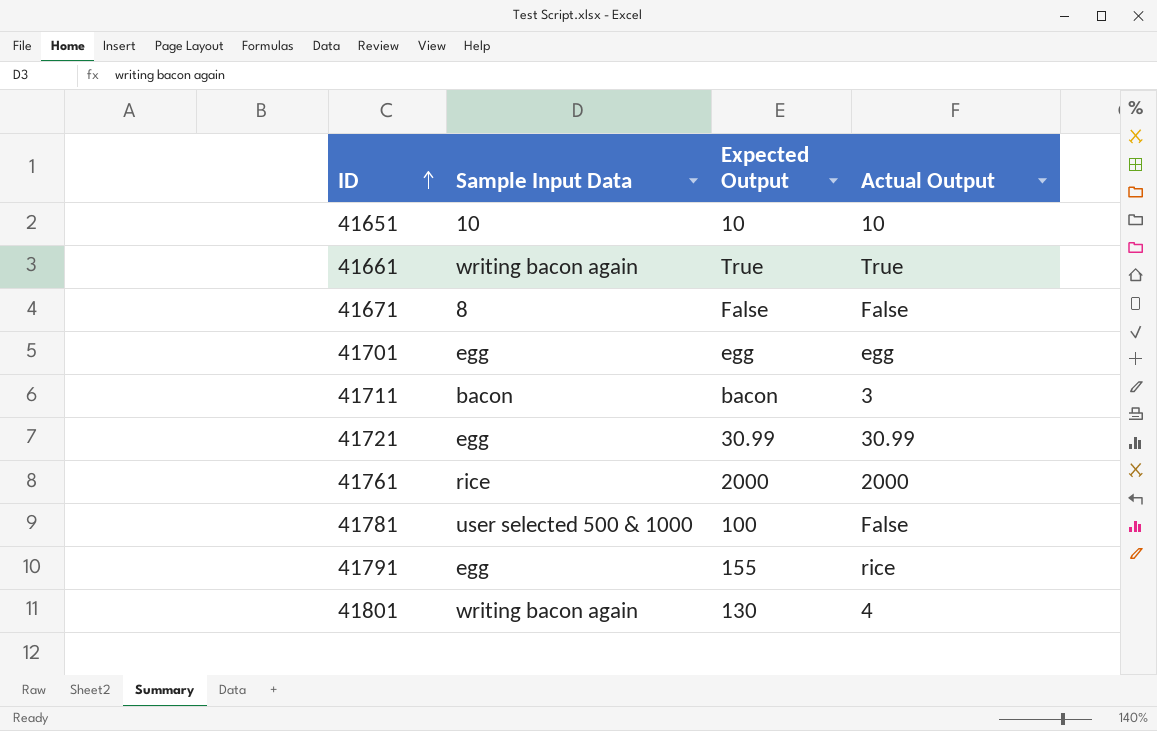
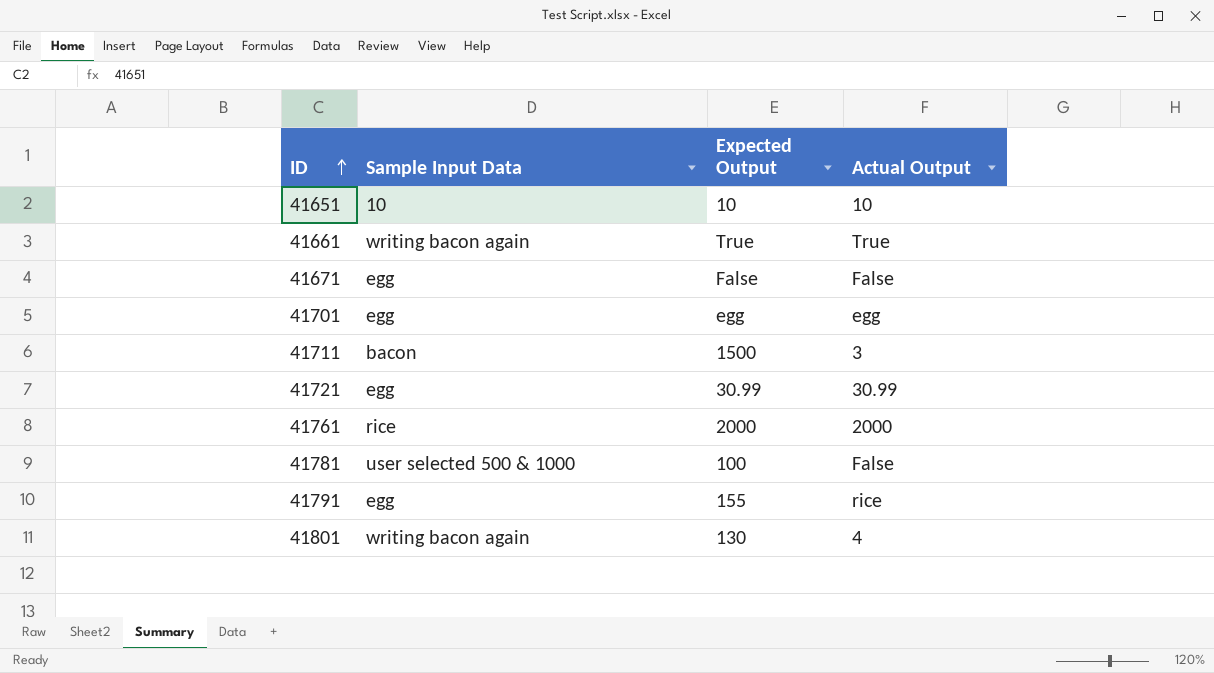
41671 | Sample Input Data: 8 -> egg
41711 | Expected Output: bacon -> 1500

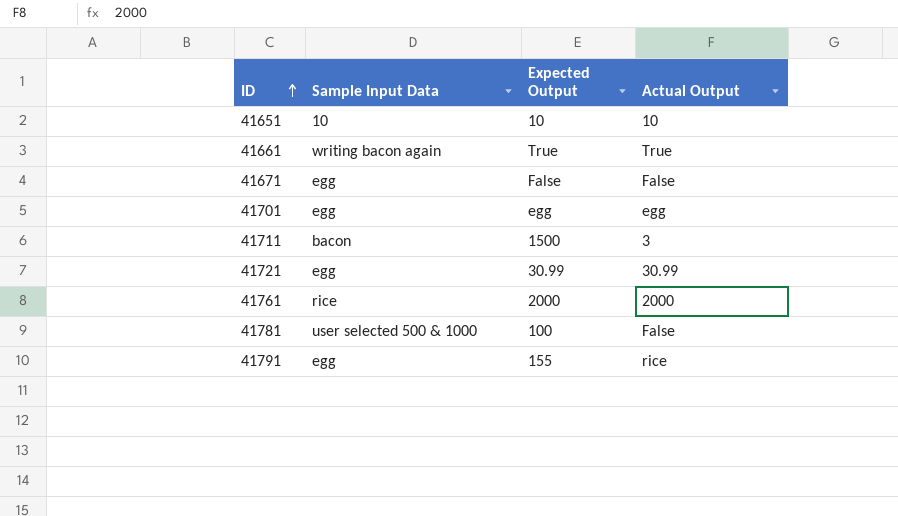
row 41801: writing bacon again | 130 | 4 -> none

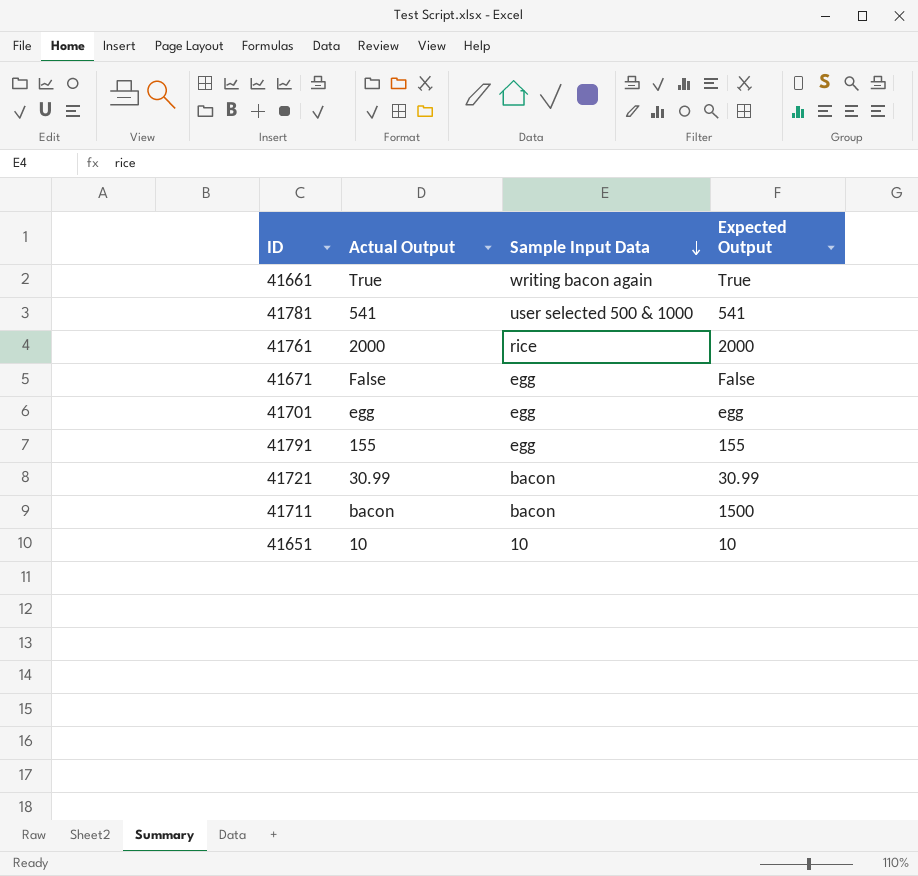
row order: ID ascending -> Sample Input Data descending
column Actual Output | position: 4 -> 2
41781 | Actual Output: False -> 541
41781 | Expected Output: 100 -> 541
41791 | Actual Output: rice -> 155
41721 | Sample Input Data: egg -> bacon
41711 | Actual Output: 3 -> bacon

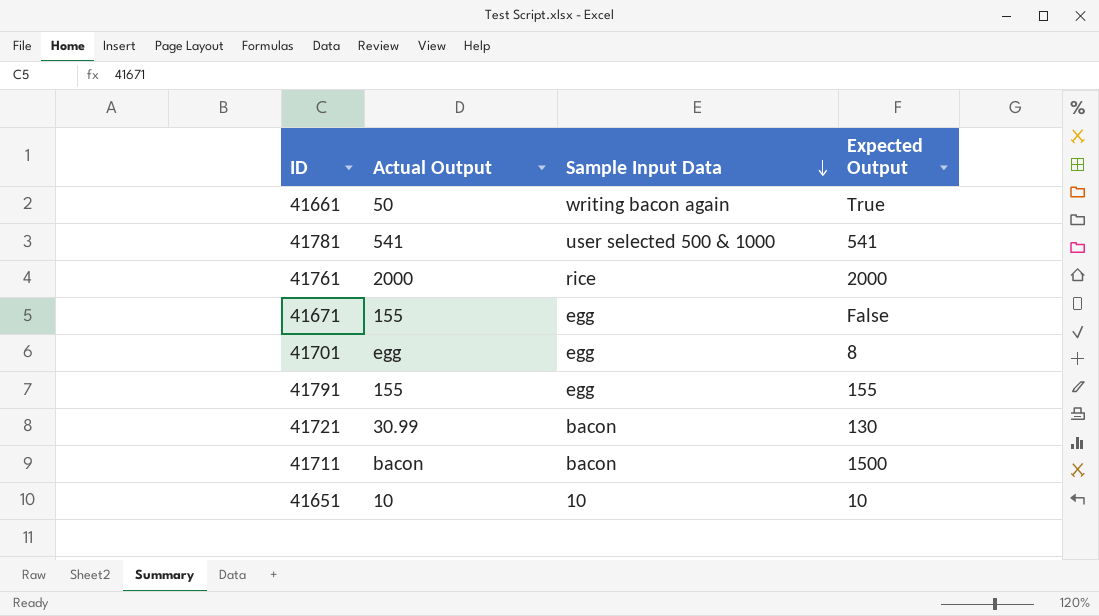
41661 | Actual Output: True -> 50
41671 | Actual Output: False -> 155
41701 | Expected Output: egg -> 8
41721 | Expected Output: 30.99 -> 130

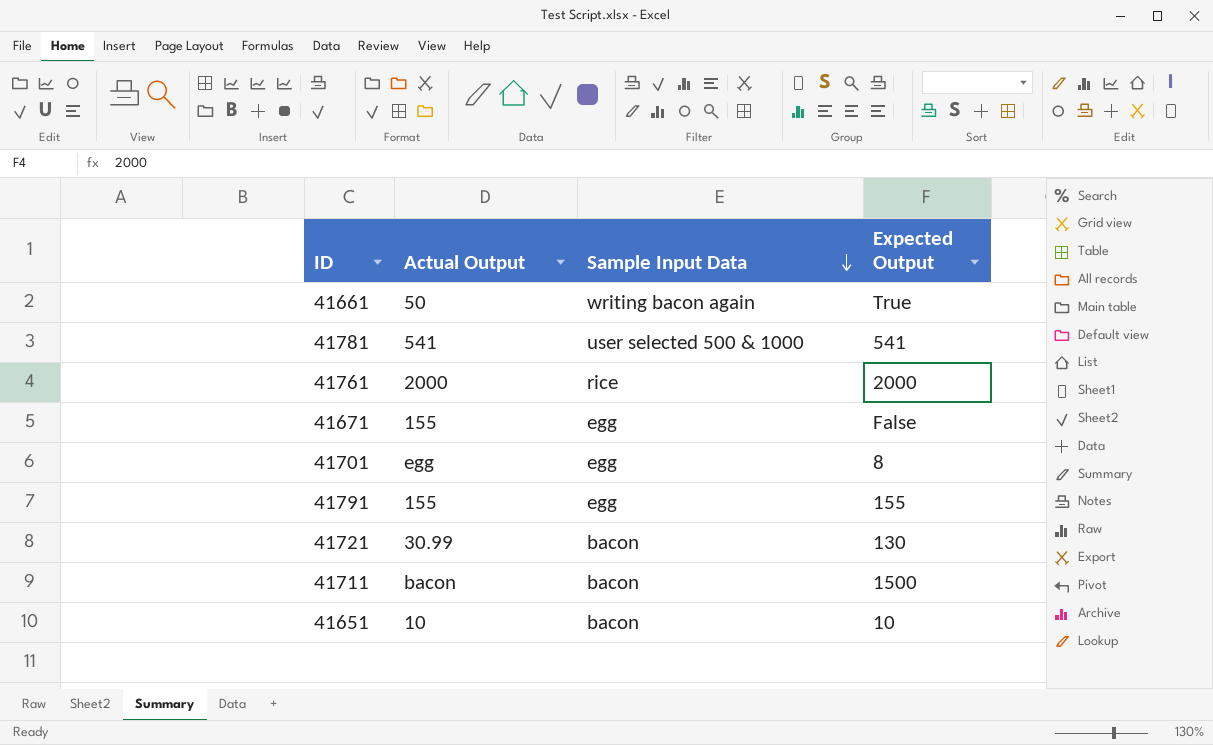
41651 | Sample Input Data: 10 -> bacon

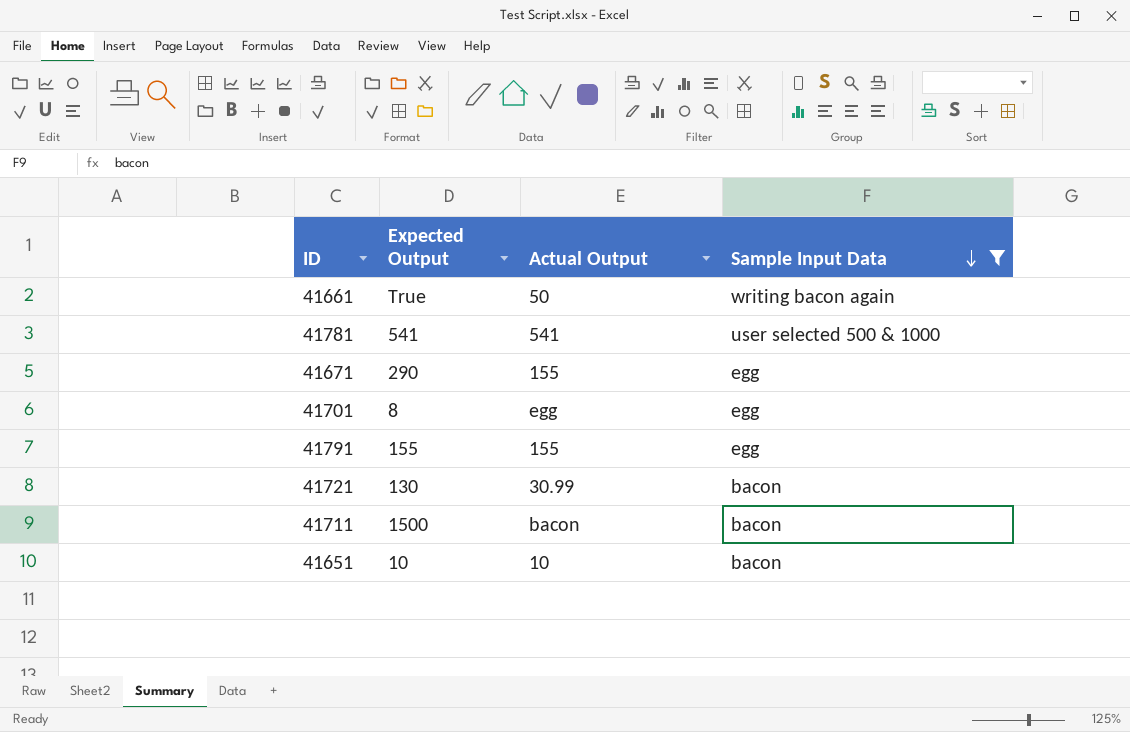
filter: none -> Sample Input Data != rice
column Expected Output | position: 4 -> 2
41671 | Expected Output: False -> 290

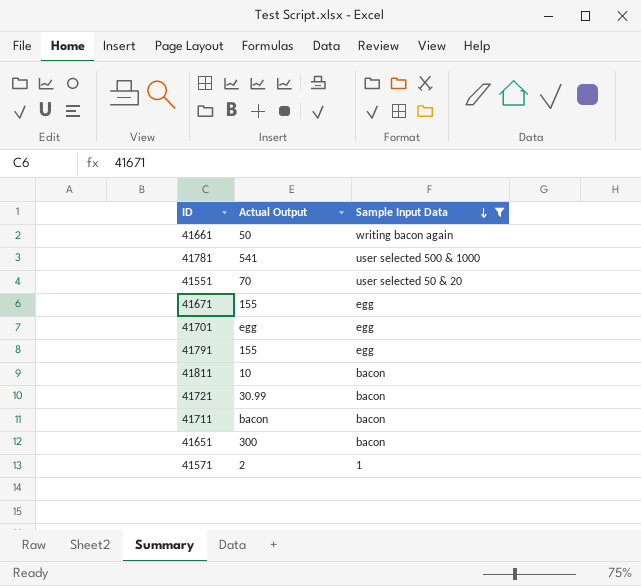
column Expected Output | position: 2 -> none
row 41551: none -> 70 | user selected 50 & 20
row 41811: none -> 10 | bacon
41651 | Actual Output: 10 -> 300
row 41571: none -> 2 | 1

